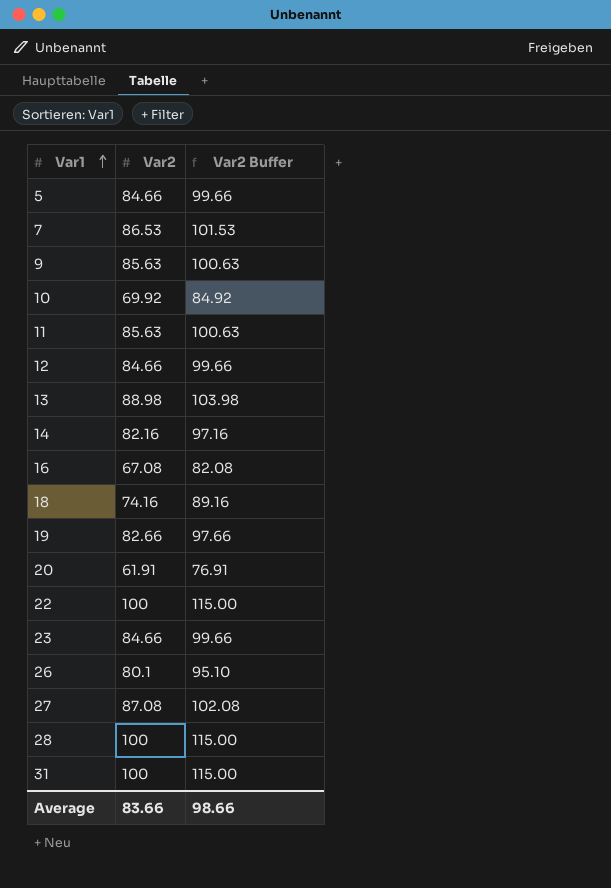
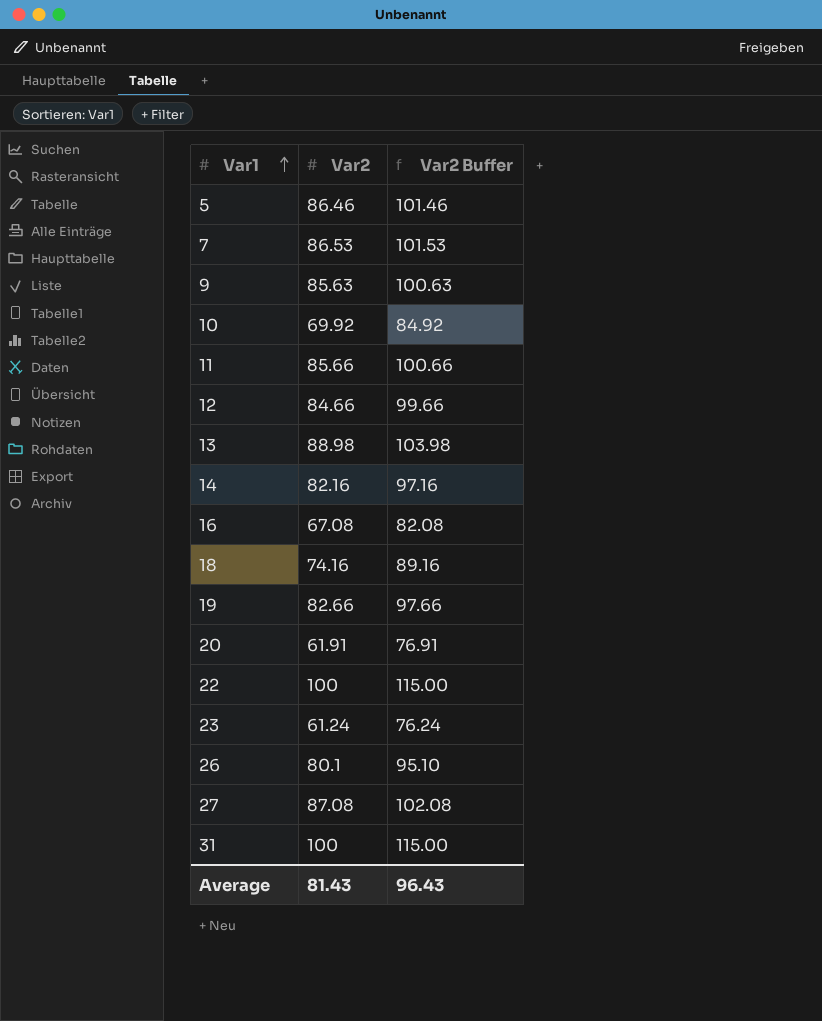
row 28: 100 | 115.00 -> none
5 | Var2: 84.66 -> 86.46
5 | Var2 Buffer: 99.66 -> 101.46
11 | Var2: 85.63 -> 85.66
11 | Var2 Buffer: 100.63 -> 100.66
23 | Var2: 84.66 -> 61.24
23 | Var2 Buffer: 99.66 -> 76.24
Average | Var2: 83.66 -> 81.43
Average | Var2 Buffer: 98.66 -> 96.43

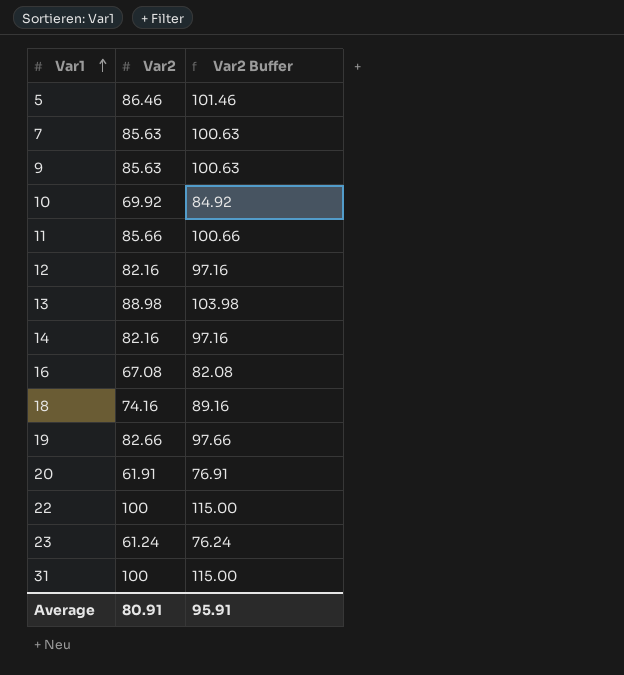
row 26: 80.1 | 95.10 -> none
row 27: 87.08 | 102.08 -> none
7 | Var2: 86.53 -> 85.63
7 | Var2 Buffer: 101.53 -> 100.63
12 | Var2: 84.66 -> 82.16
12 | Var2 Buffer: 99.66 -> 97.16
Average | Var2: 81.43 -> 80.91
Average | Var2 Buffer: 96.43 -> 95.91

